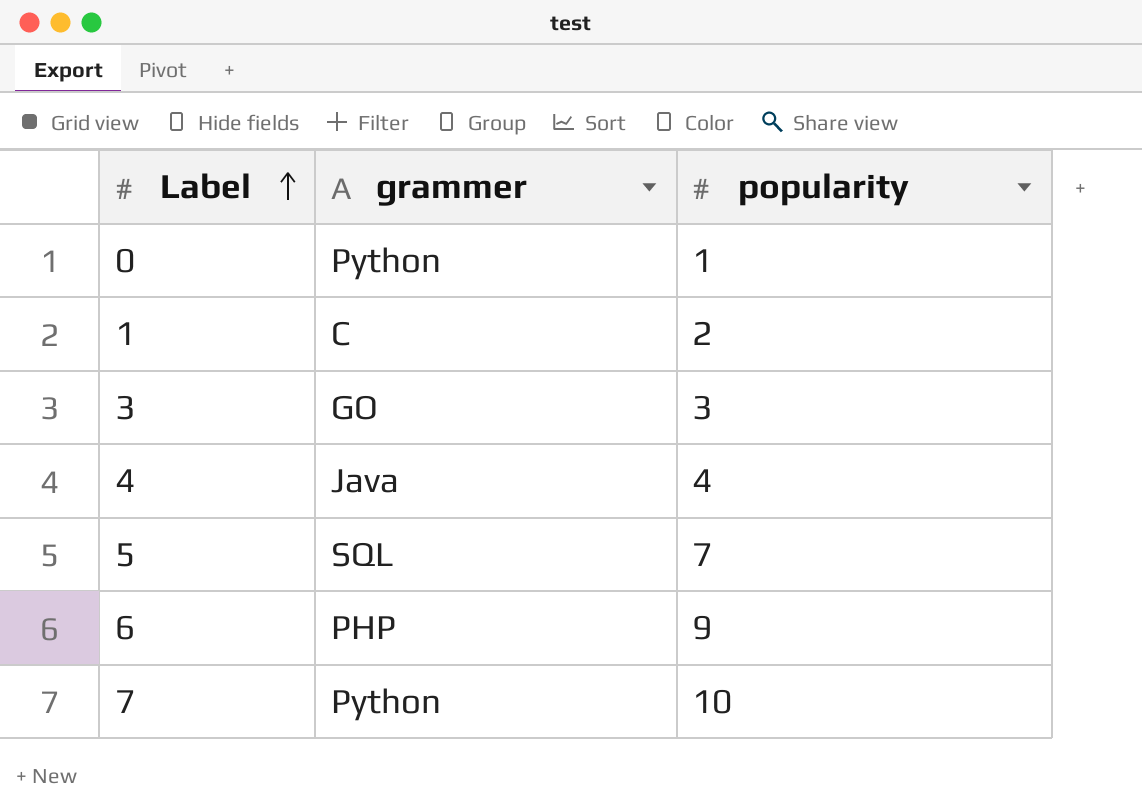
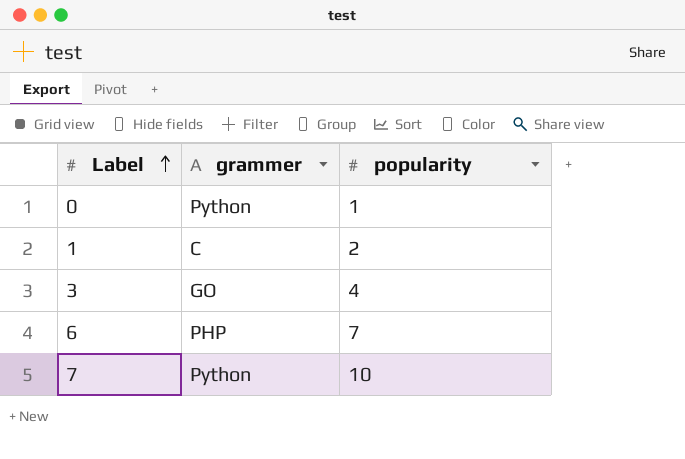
row 4: Java | 4 -> none
row 5: SQL | 7 -> none
3 | popularity: 3 -> 4
6 | popularity: 9 -> 7

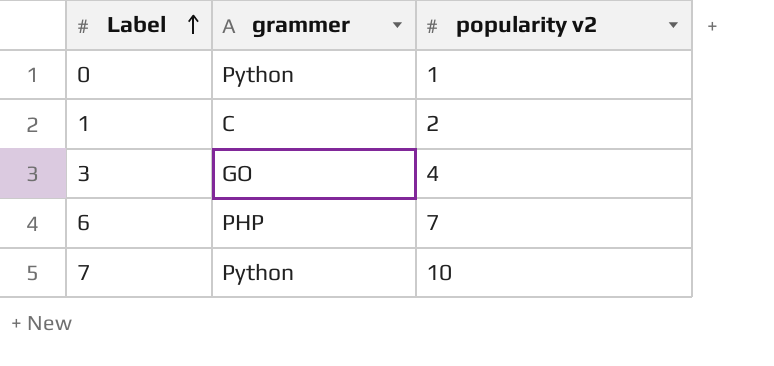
column name: popularity -> popularity v2

